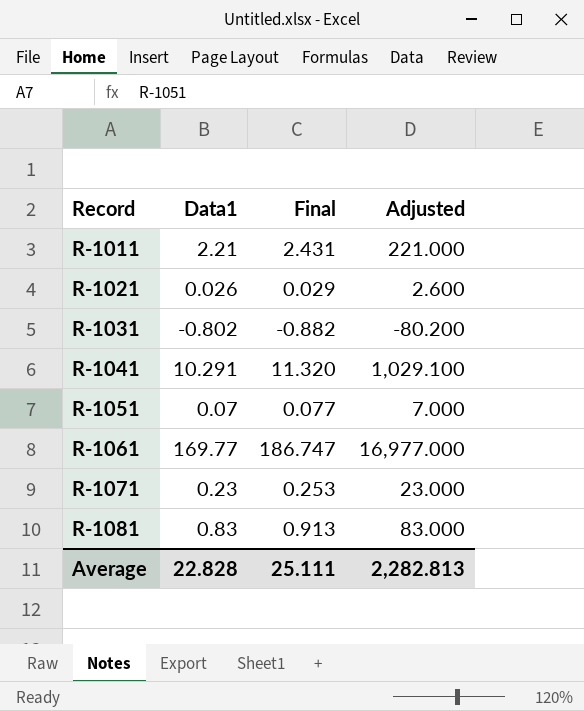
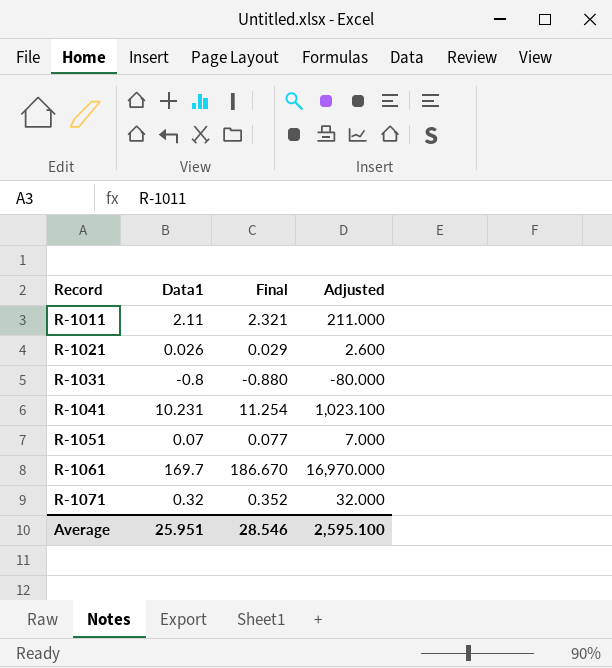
row R-1081: 0.83 | 0.913 | 83.000 -> none
R-1011 | Data1: 2.21 -> 2.11
R-1011 | Final: 2.431 -> 2.321
R-1011 | Adjusted: 221.000 -> 211.000
R-1031 | Data1: -0.802 -> -0.8
R-1031 | Final: -0.882 -> -0.880
R-1031 | Adjusted: -80.200 -> -80.000
R-1041 | Data1: 10.291 -> 10.231
R-1041 | Final: 11.320 -> 11.254
R-1041 | Adjusted: 1,029.100 -> 1,023.100
R-1061 | Data1: 169.77 -> 169.7
R-1061 | Final: 186.747 -> 186.670
R-1061 | Adjusted: 16,977.000 -> 16,970.000
R-1071 | Data1: 0.23 -> 0.32
R-1071 | Final: 0.253 -> 0.352
R-1071 | Adjusted: 23.000 -> 32.000
Average | Data1: 22.828 -> 25.951
Average | Final: 25.111 -> 28.546
Average | Adjusted: 2,282.813 -> 2,595.100

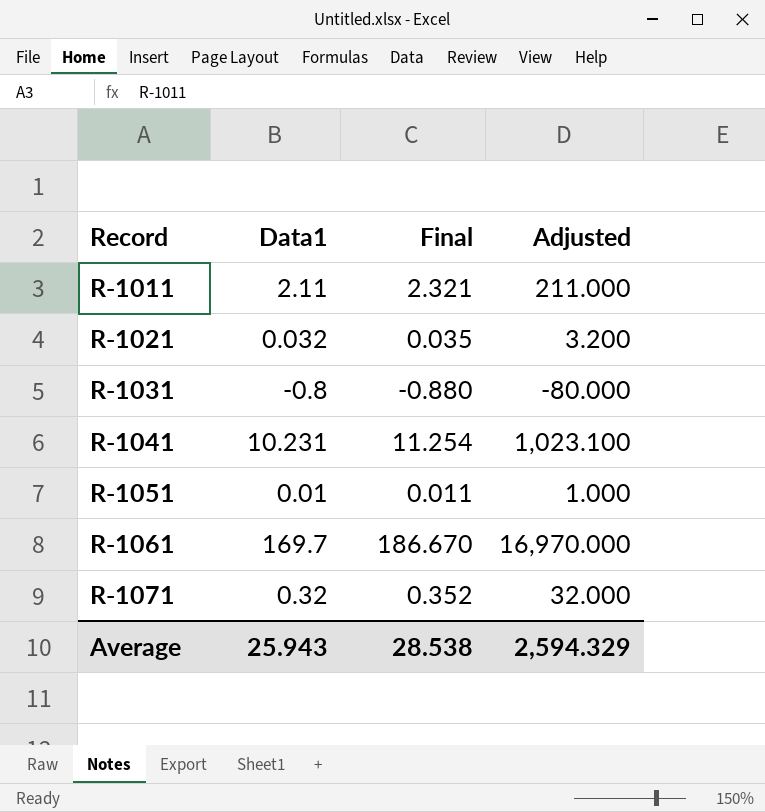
R-1021 | Data1: 0.026 -> 0.032
R-1021 | Final: 0.029 -> 0.035
R-1021 | Adjusted: 2.600 -> 3.200
R-1051 | Data1: 0.07 -> 0.01
R-1051 | Final: 0.077 -> 0.011
R-1051 | Adjusted: 7.000 -> 1.000
Average | Data1: 25.951 -> 25.943
Average | Final: 28.546 -> 28.538
Average | Adjusted: 2,595.100 -> 2,594.329

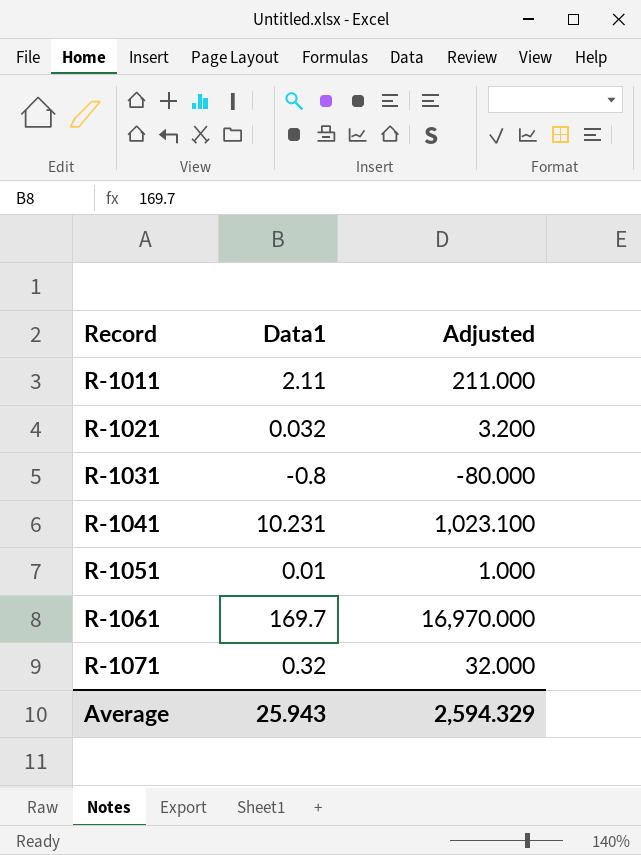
column Final | formula: [Data1] * 1.1 -> none

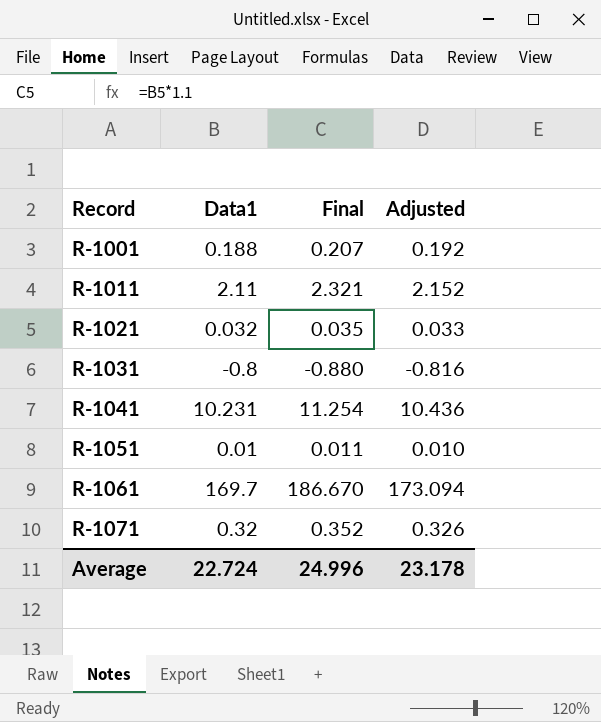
column Final | formula: none -> [Data1] * 1.1
column Adjusted | formula: [Data1] * 100 -> [Data1] * 1.02
row R-1001: none -> 0.188 | 0.207 | 0.192
Average | Data1: 25.943 -> 22.724
Average | Adjusted: 2,594.329 -> 23.178

